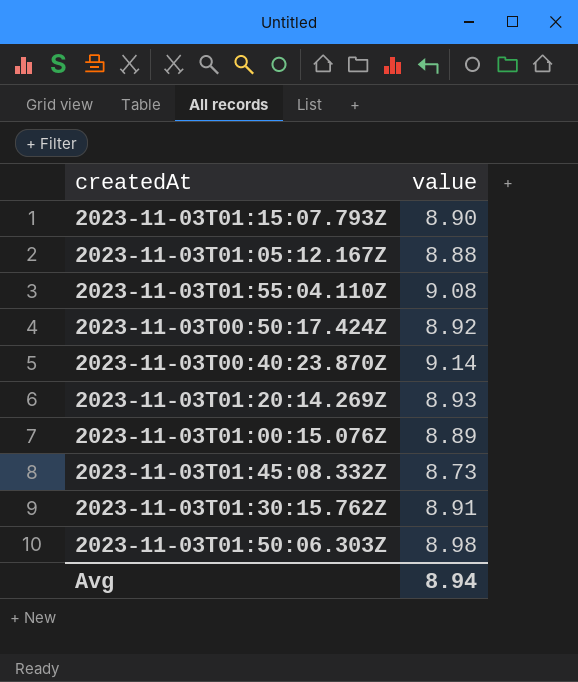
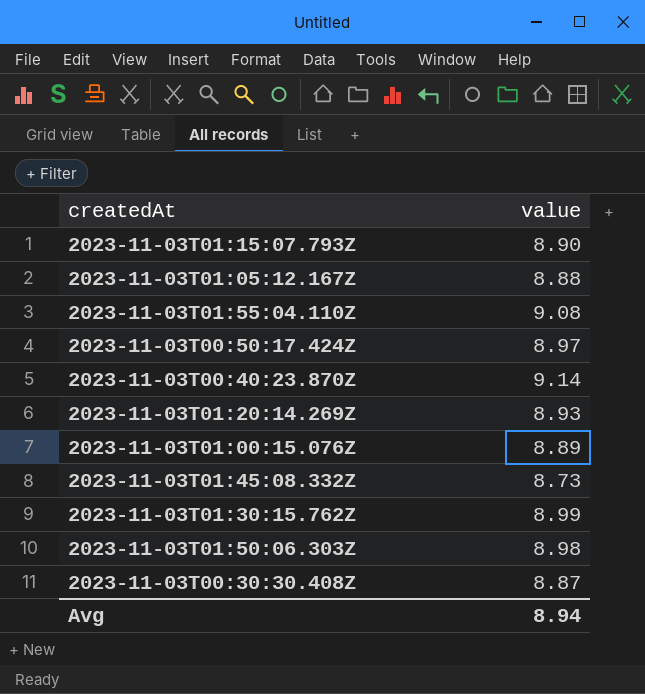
2023-11-03T00:50:17.424Z | value: 8.92 -> 8.97
2023-11-03T01:30:15.762Z | value: 8.91 -> 8.99
row 2023-11-03T00:30:30.408Z: none -> 8.87

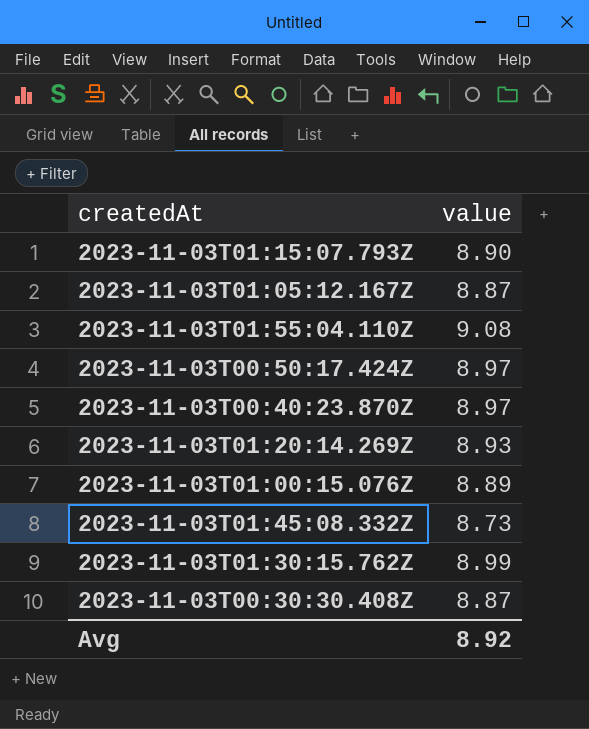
row 2023-11-03T01:50:06.303Z: 8.98 -> none
2023-11-03T01:05:12.167Z | value: 8.88 -> 8.87
2023-11-03T00:40:23.870Z | value: 9.14 -> 8.97
Avg | value: 8.94 -> 8.92

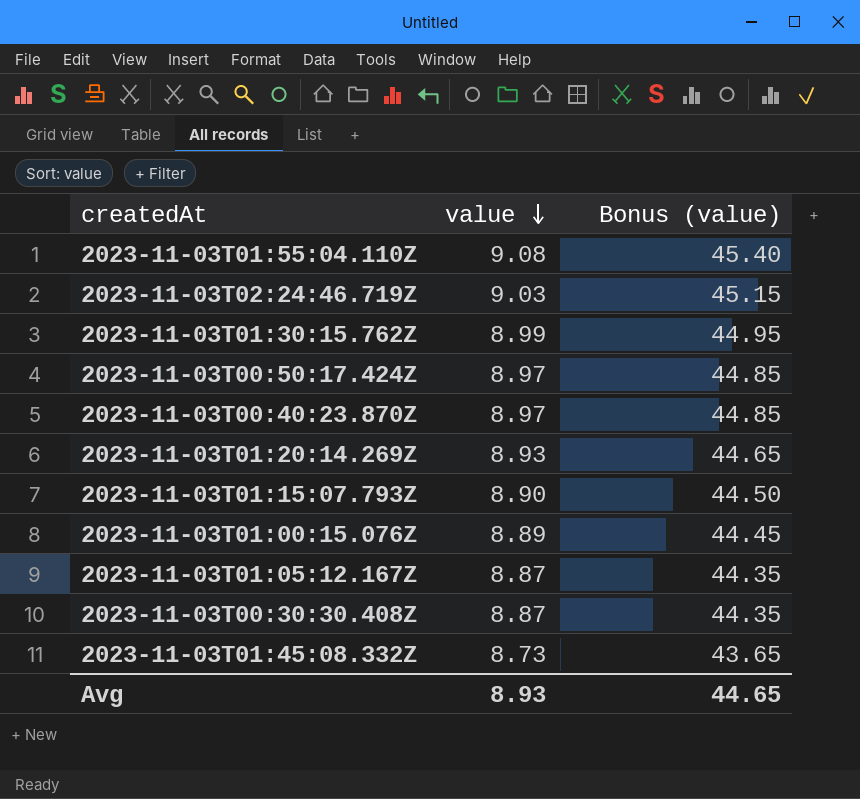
row order: none -> value descending
column Bonus (value) | formula: none -> [value] * 5
row 2023-11-03T02:24:46.719Z: none -> 9.03 | 45.15
Avg | value: 8.92 -> 8.93

